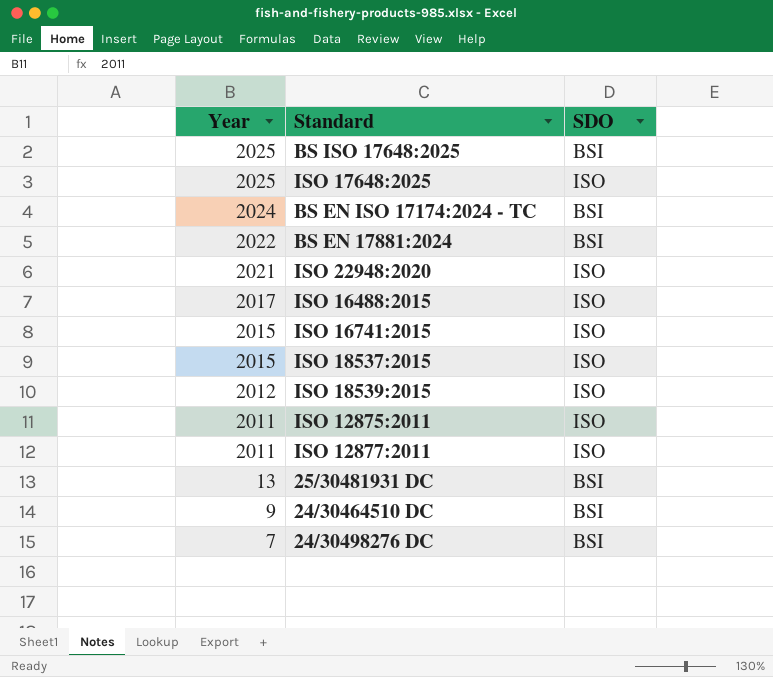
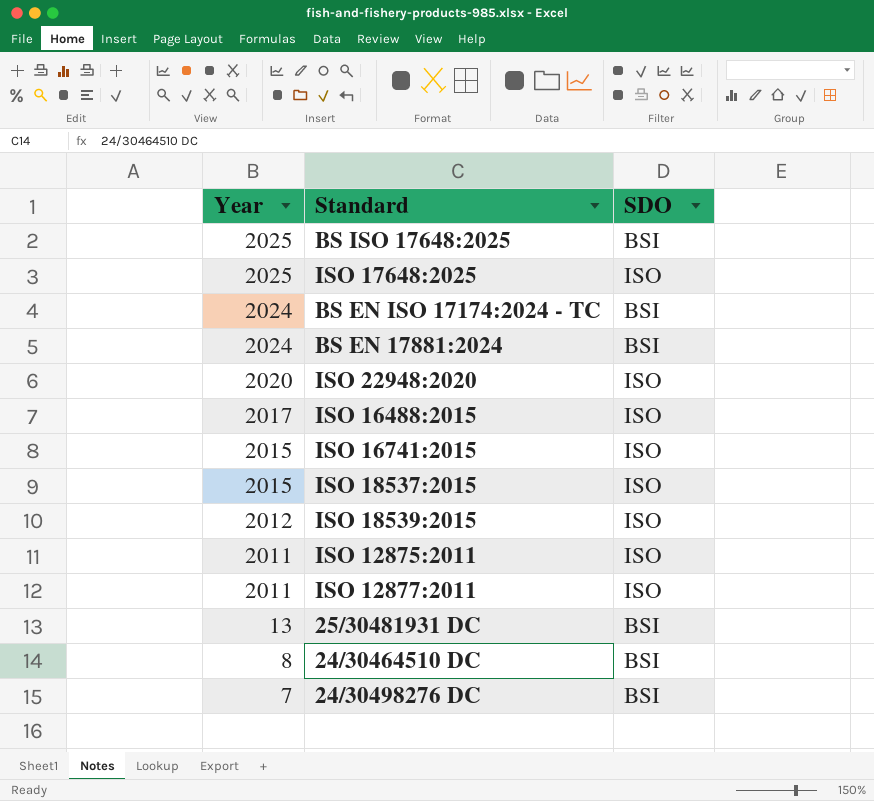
BS EN 17881:2024 | Year: 2022 -> 2024
ISO 22948:2020 | Year: 2021 -> 2020
24/30464510 DC | Year: 9 -> 8

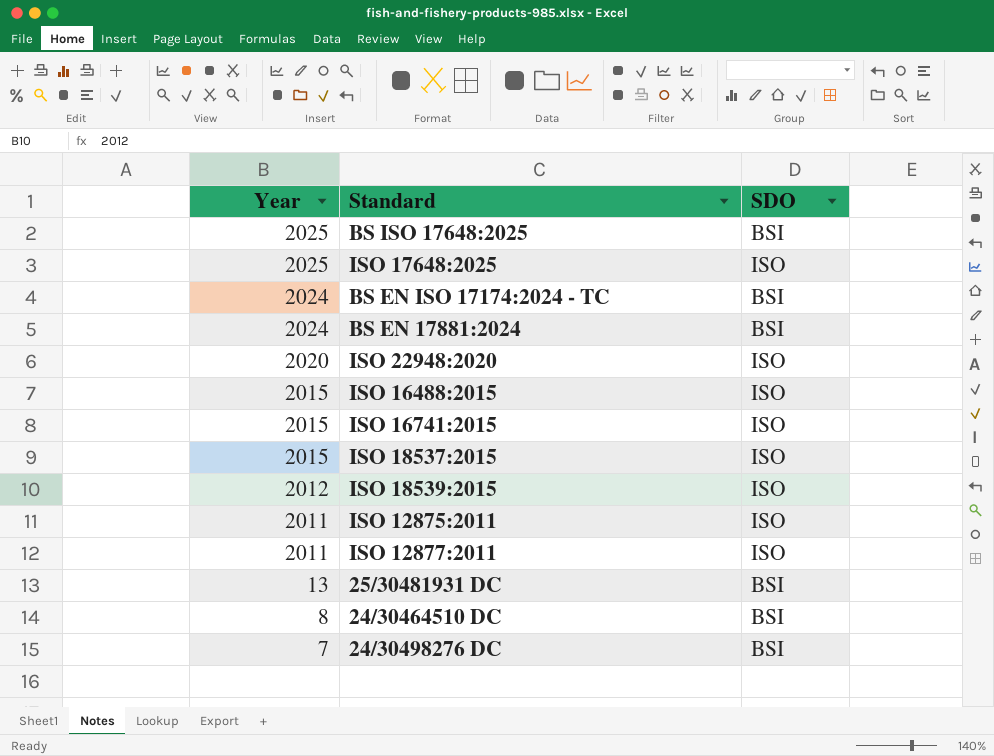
ISO 16488:2015 | Year: 2017 -> 2015

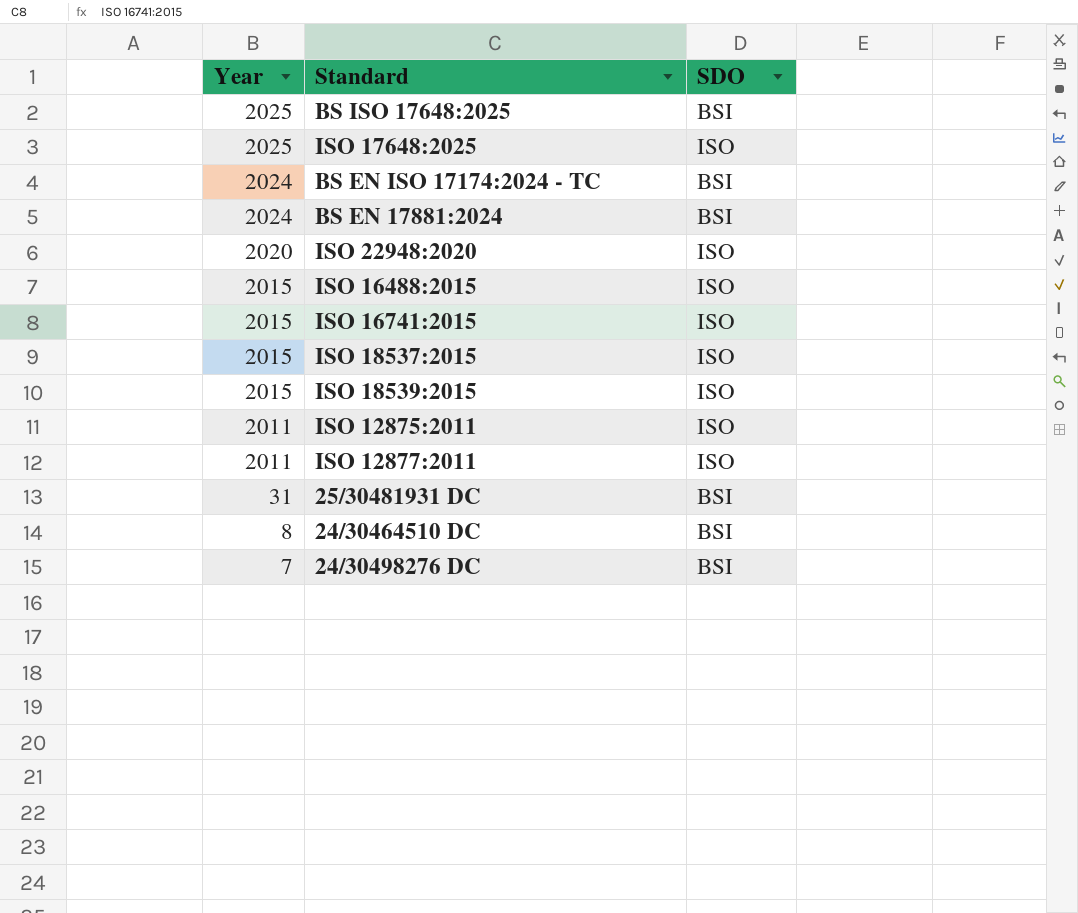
ISO 18539:2015 | Year: 2012 -> 2015
25/30481931 DC | Year: 13 -> 31

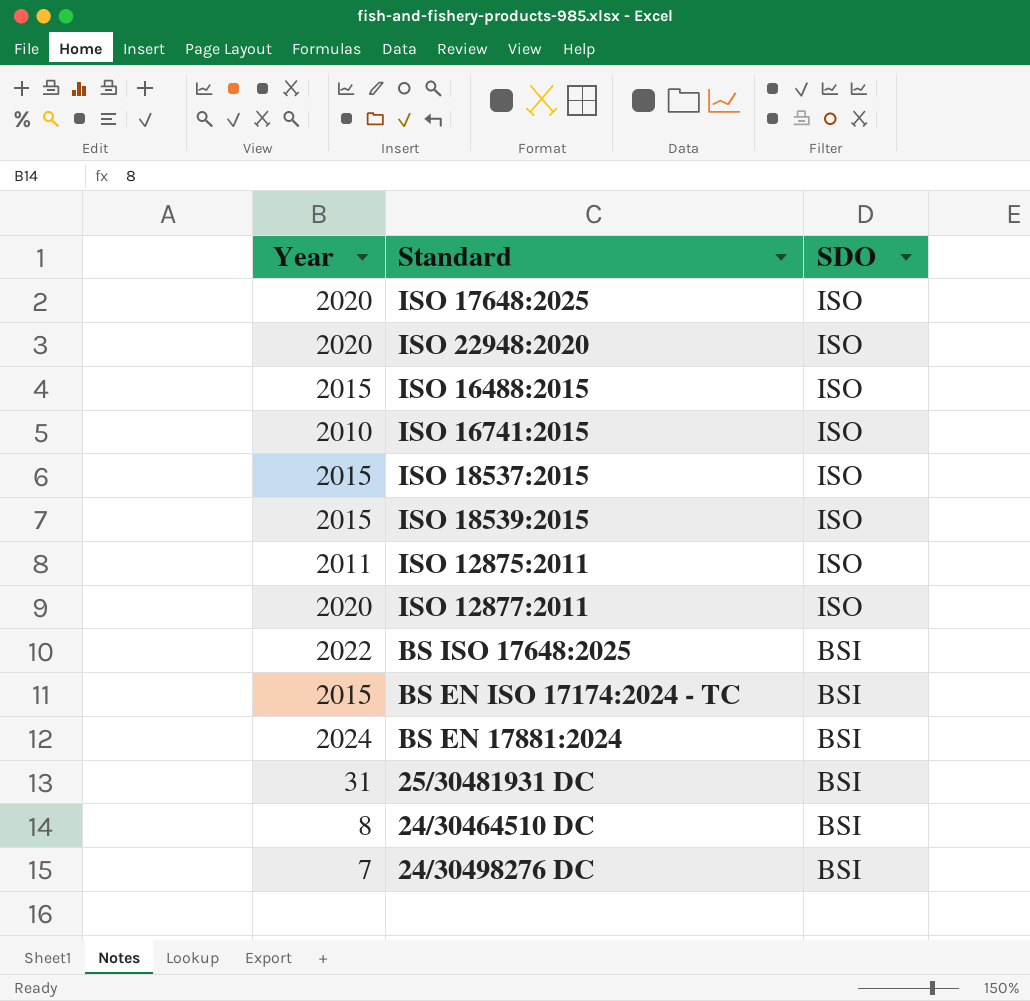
row order: Year descending -> SDO descending
ISO 17648:2025 | Year: 2025 -> 2020
ISO 16741:2015 | Year: 2015 -> 2010
ISO 12877:2011 | Year: 2011 -> 2020
BS ISO 17648:2025 | Year: 2025 -> 2022
BS EN ISO 17174:2024 - TC | Year: 2024 -> 2015

